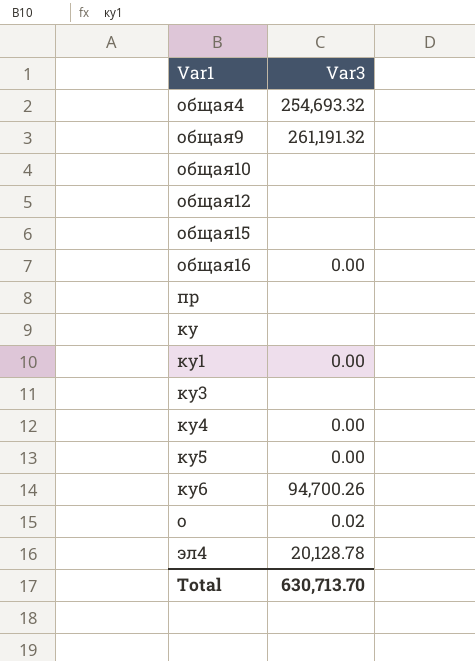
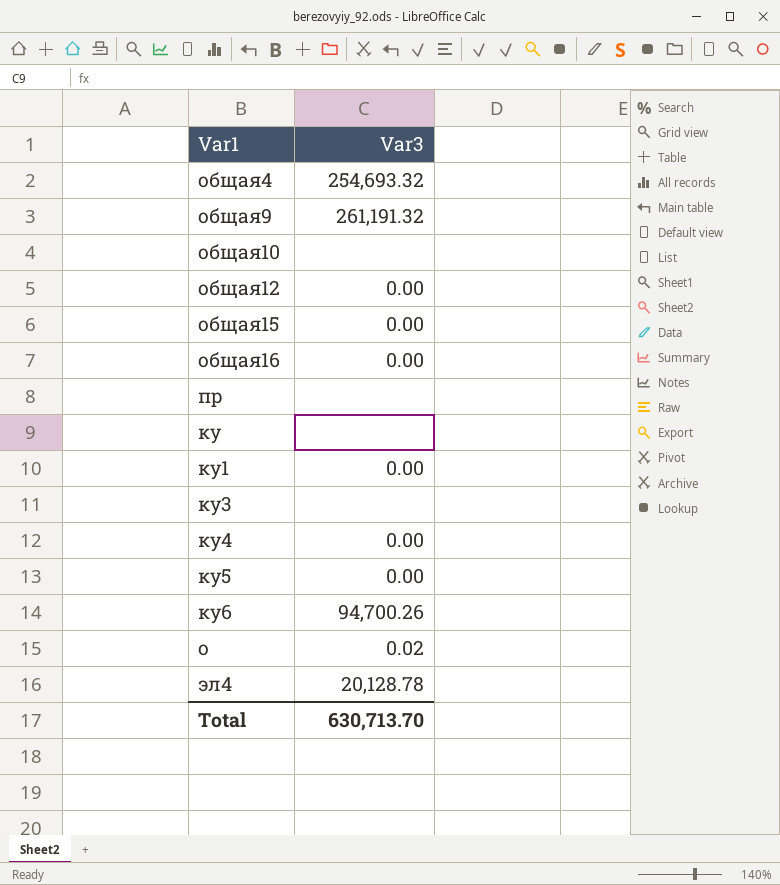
общая12 | Var3: none -> 0.00
общая15 | Var3: none -> 0.00

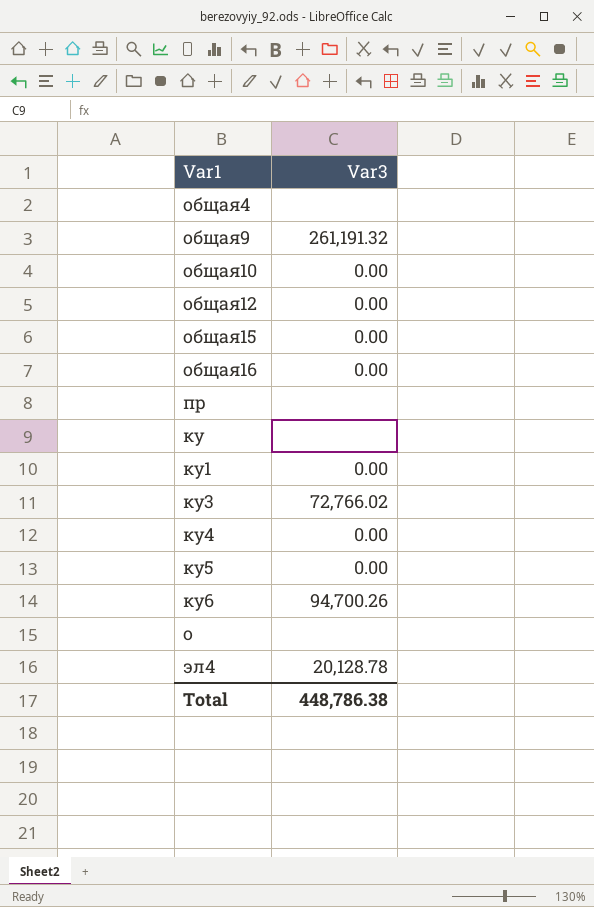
общая4 | Var3: 254,693.32 -> none
общая10 | Var3: none -> 0.00
ку3 | Var3: none -> 72,766.02
о | Var3: 0.02 -> none
Total | Var3: 630,713.70 -> 448,786.38

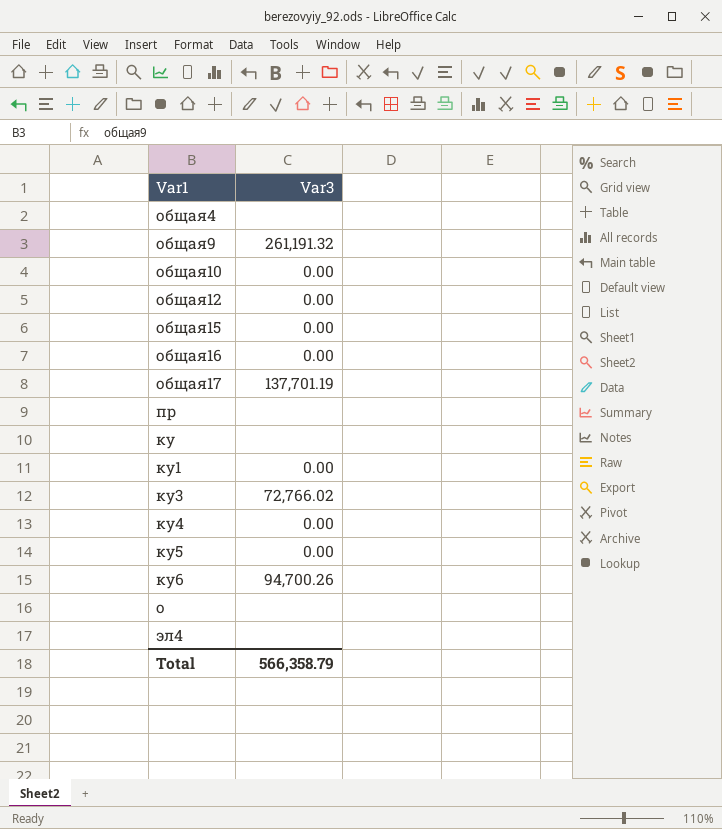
row общая17: none -> 137,701.19
эл4 | Var3: 20,128.78 -> none
Total | Var3: 448,786.38 -> 566,358.79

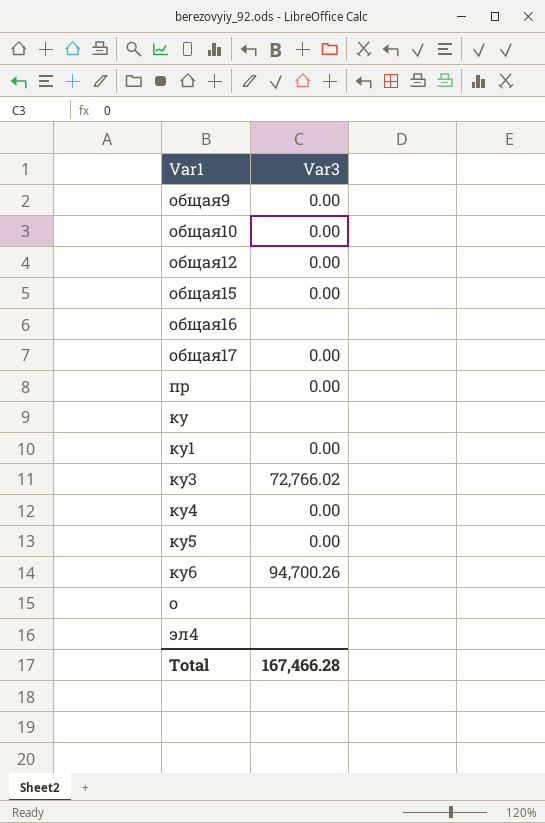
row общая4: none -> none
общая9 | Var3: 261,191.32 -> 0.00
общая16 | Var3: 0.00 -> none
общая17 | Var3: 137,701.19 -> 0.00
пр | Var3: none -> 0.00
Total | Var3: 566,358.79 -> 167,466.28

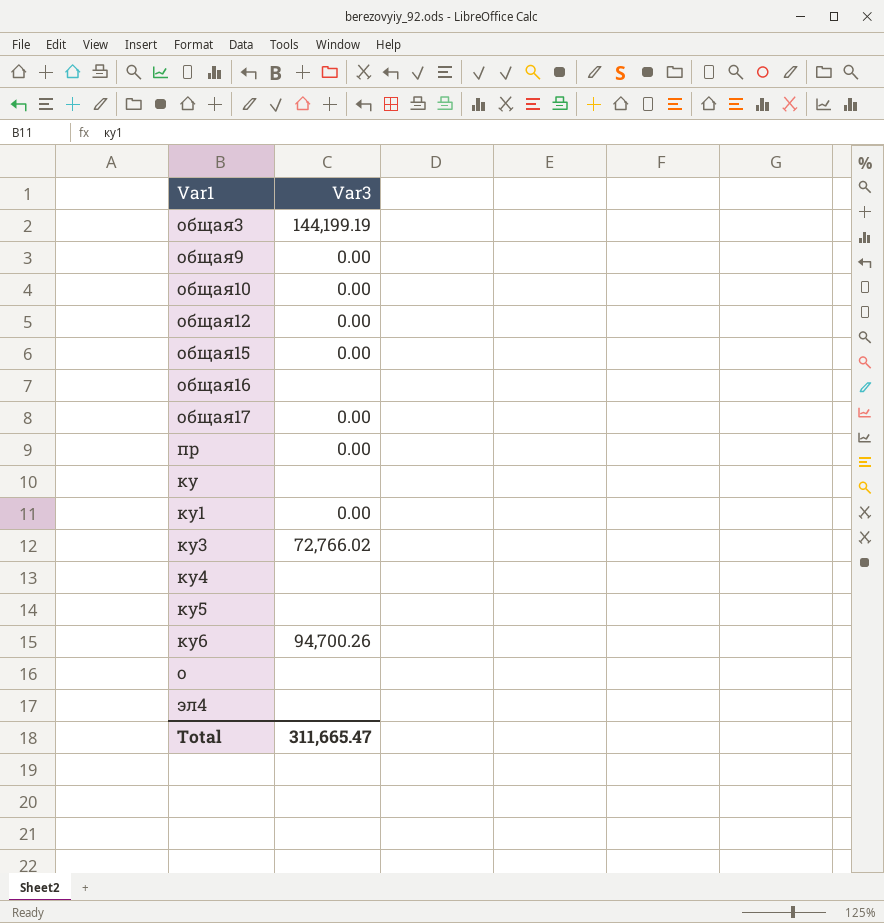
row общая3: none -> 144,199.19
ку4 | Var3: 0.00 -> none
ку5 | Var3: 0.00 -> none
Total | Var3: 167,466.28 -> 311,665.47

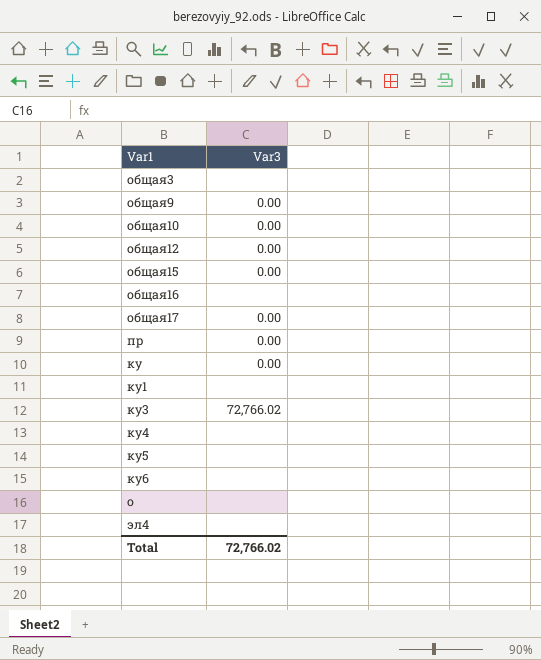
общая3 | Var3: 144,199.19 -> none
ку | Var3: none -> 0.00
ку1 | Var3: 0.00 -> none
ку6 | Var3: 94,700.26 -> none
Total | Var3: 311,665.47 -> 72,766.02

